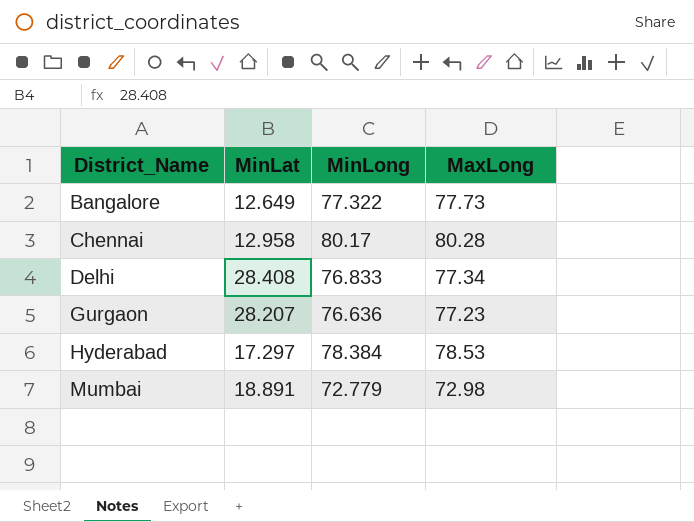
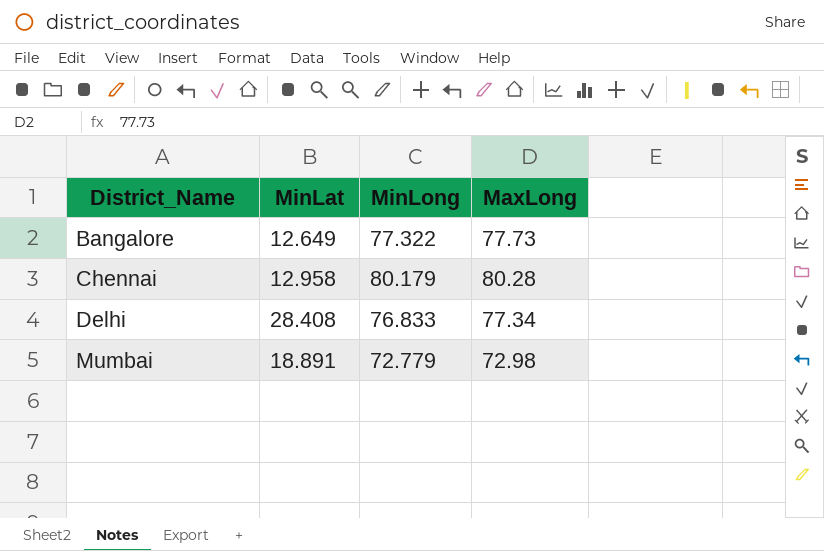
row Gurgaon: 28.207 | 76.636 | 77.23 -> none
row Hyderabad: 17.297 | 78.384 | 78.53 -> none
Chennai | MinLong: 80.17 -> 80.179

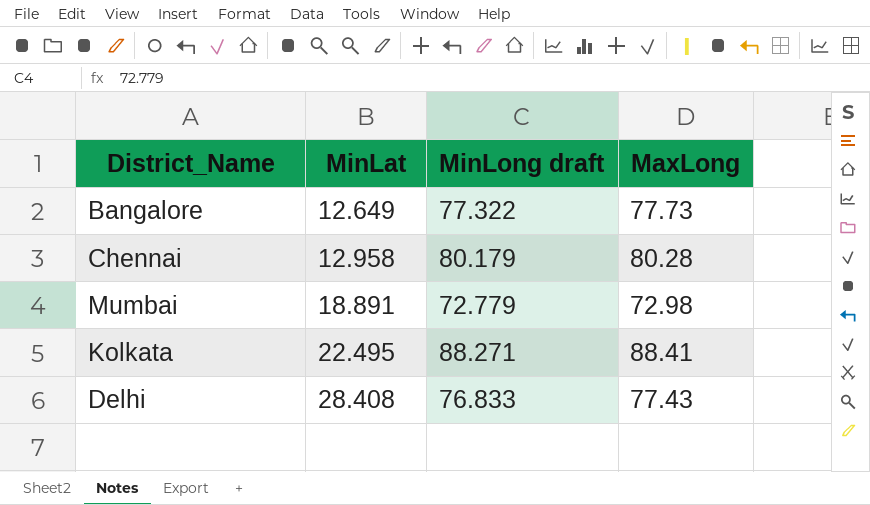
row order: District_Name ascending -> MinLat ascending
column name: MinLong -> MinLong draft
row Kolkata: none -> 22.495 | 88.271 | 88.41
Delhi | MaxLong: 77.34 -> 77.43

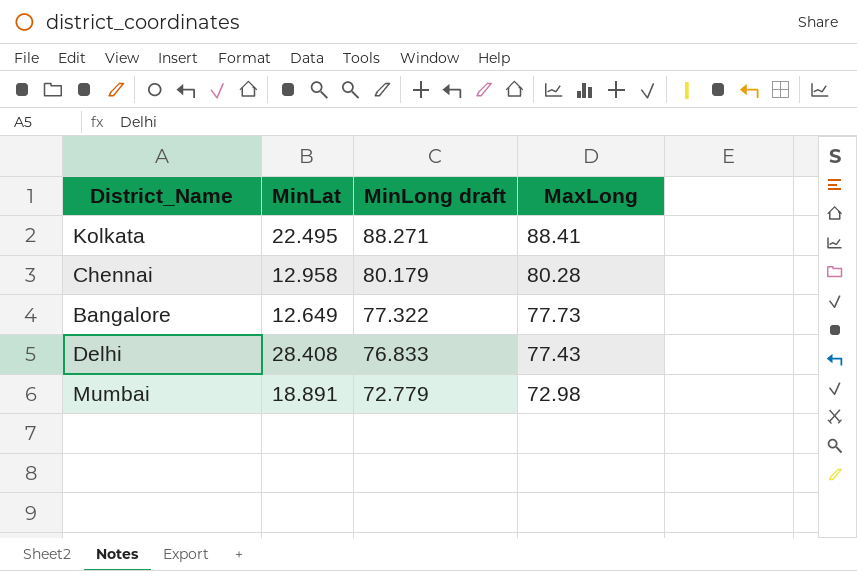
row order: MinLat ascending -> MinLong draft descending

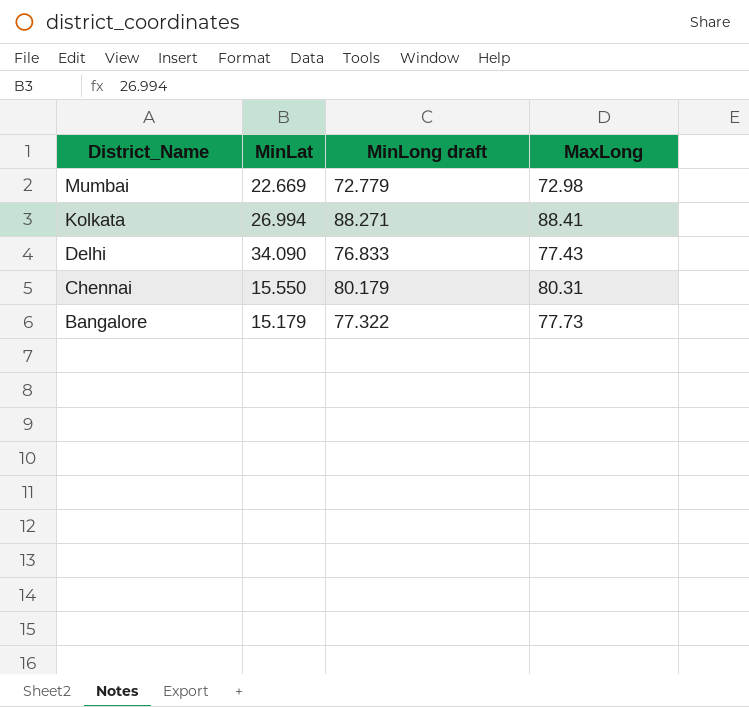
row order: MinLong draft descending -> District_Name descending
Mumbai | MinLat: 18.891 -> 22.669
Kolkata | MinLat: 22.495 -> 26.994
Delhi | MinLat: 28.408 -> 34.090
Chennai | MinLat: 12.958 -> 15.550
Chennai | MaxLong: 80.28 -> 80.31
Bangalore | MinLat: 12.649 -> 15.179

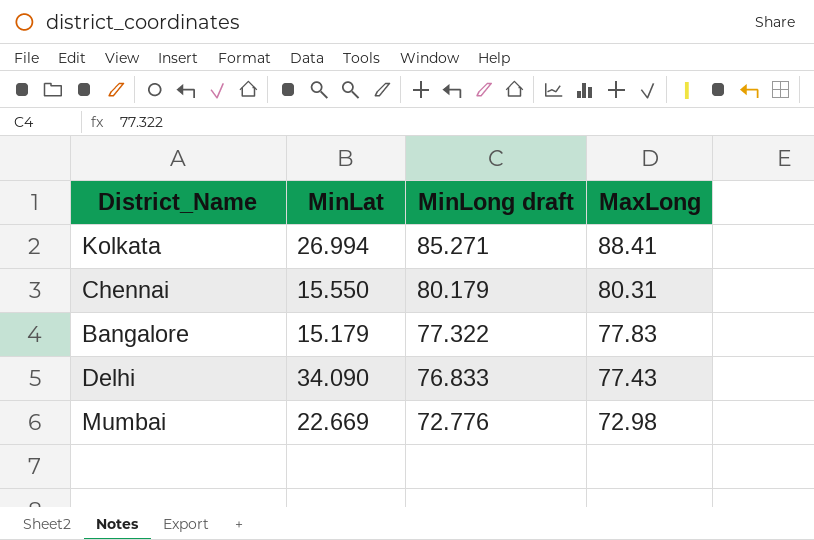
row order: District_Name descending -> MinLong draft descending
Kolkata | MinLong draft: 88.271 -> 85.271
Bangalore | MaxLong: 77.73 -> 77.83
Mumbai | MinLong draft: 72.779 -> 72.776

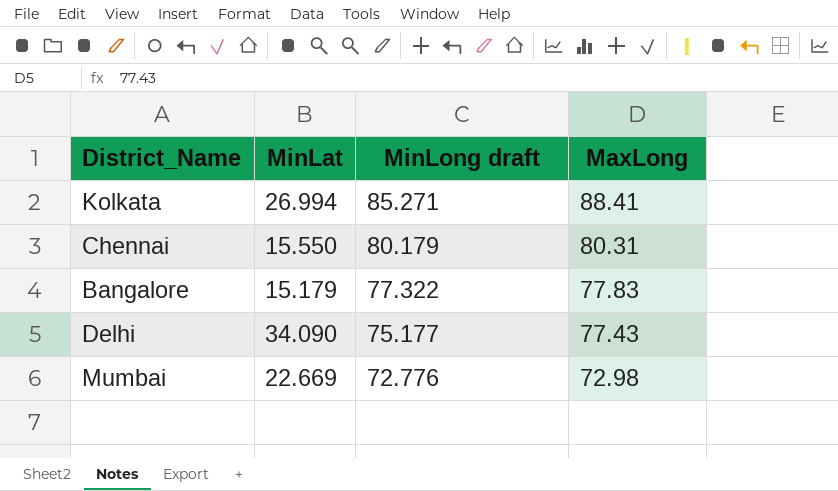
Delhi | MinLong draft: 76.833 -> 75.177

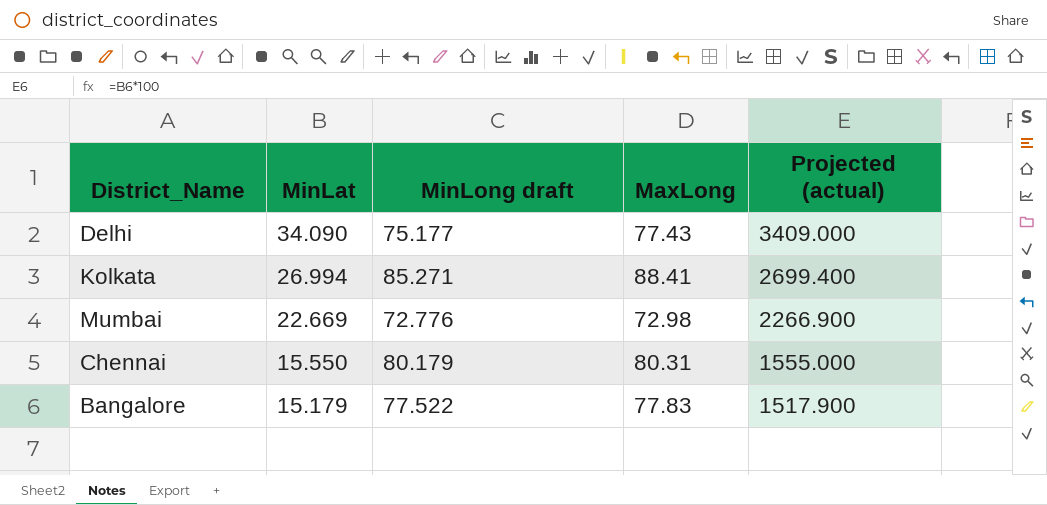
row order: MinLong draft descending -> MinLat descending
column Projected (actual) | formula: none -> [MinLat] * 100
Bangalore | MinLong draft: 77.322 -> 77.522

